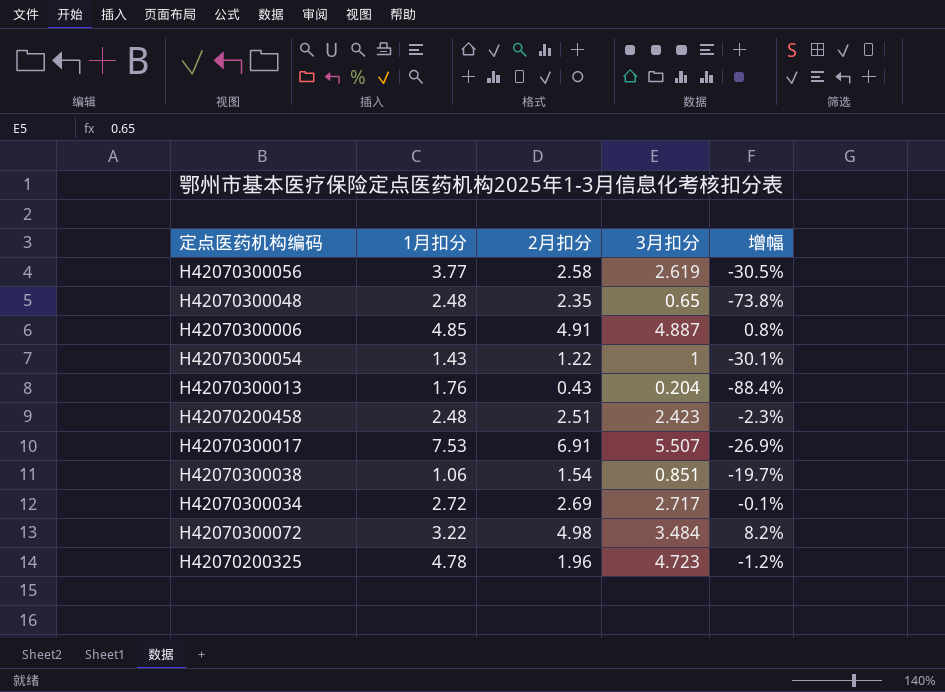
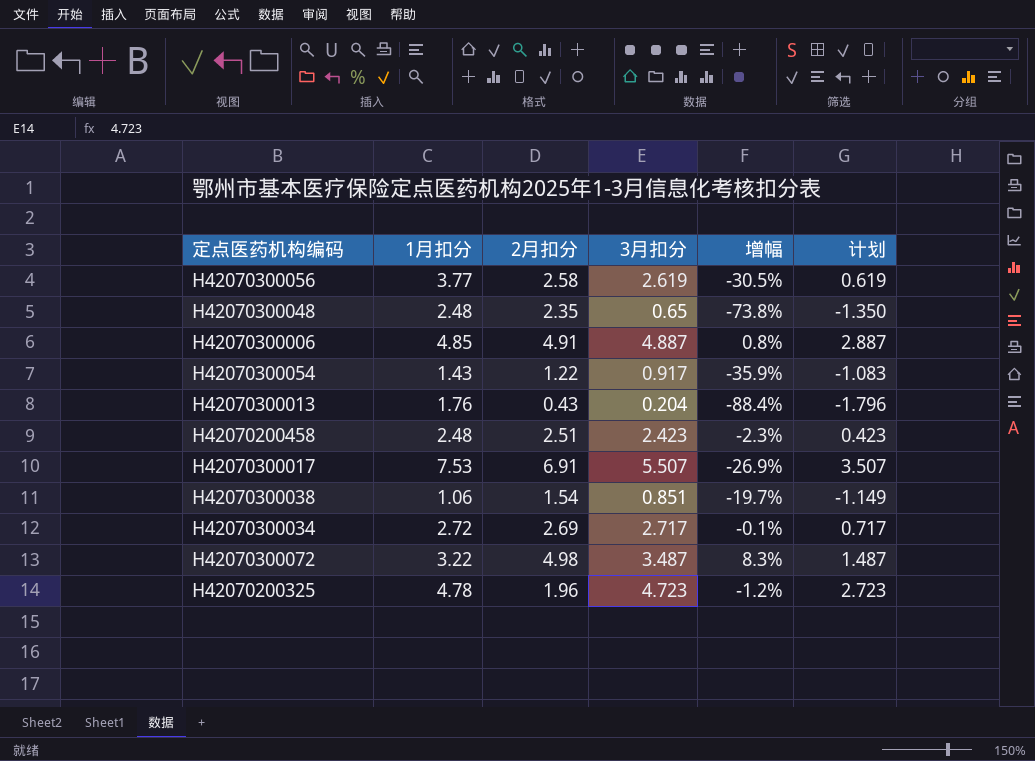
column 计划 | formula: none -> [3月扣分] - 2
H42070300054 | 3月扣分: 1 -> 0.917
H42070300054 | 增幅: -30.1% -> -35.9%
H42070300072 | 3月扣分: 3.484 -> 3.487
H42070300072 | 增幅: 8.2% -> 8.3%

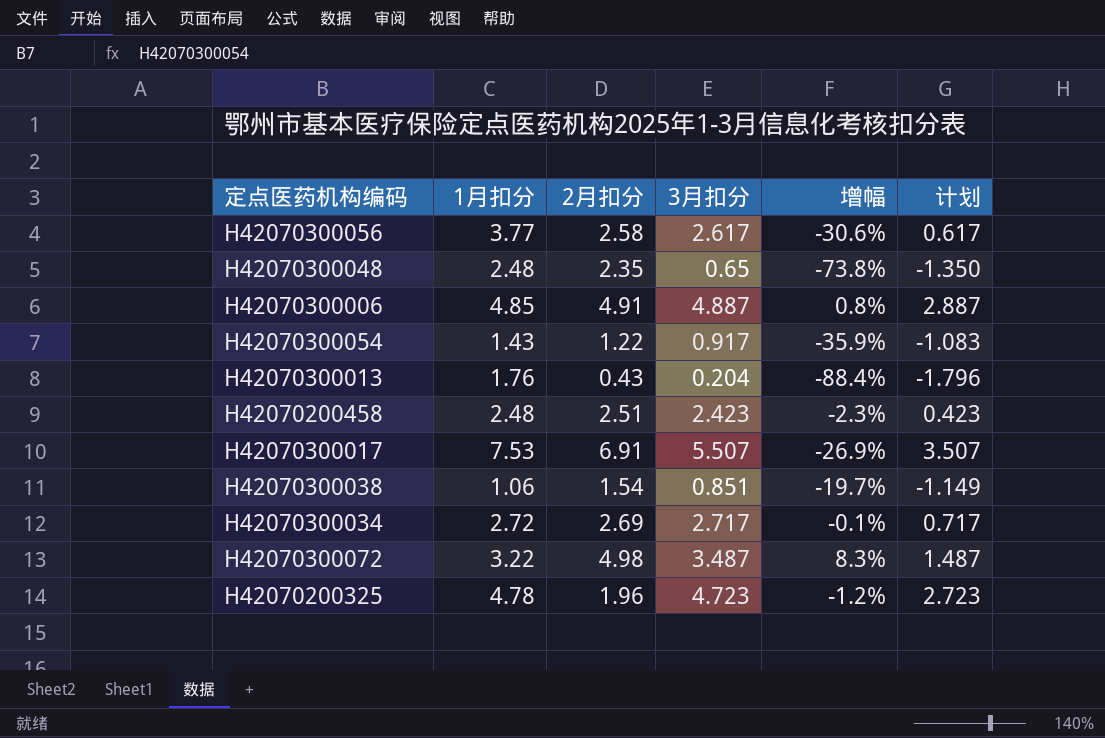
H42070300056 | 3月扣分: 2.619 -> 2.617
H42070300056 | 增幅: -30.5% -> -30.6%
H42070300056 | 计划: 0.619 -> 0.617

